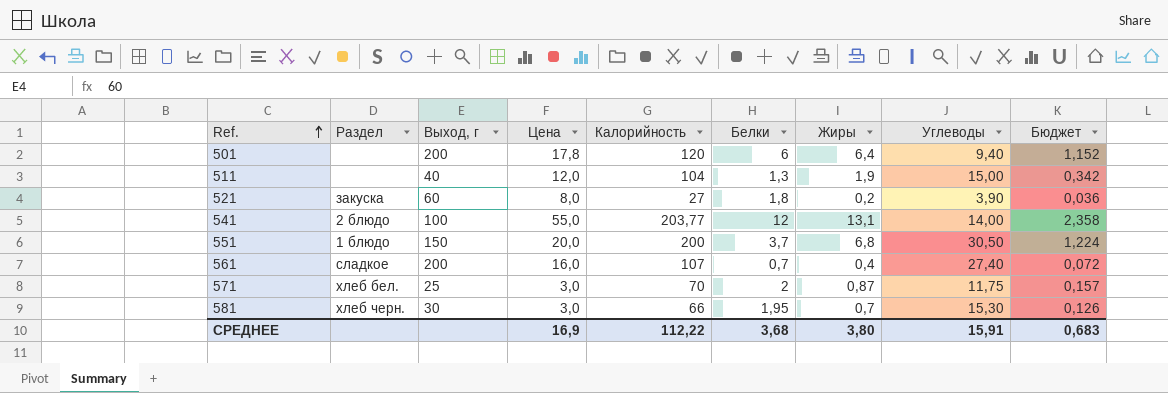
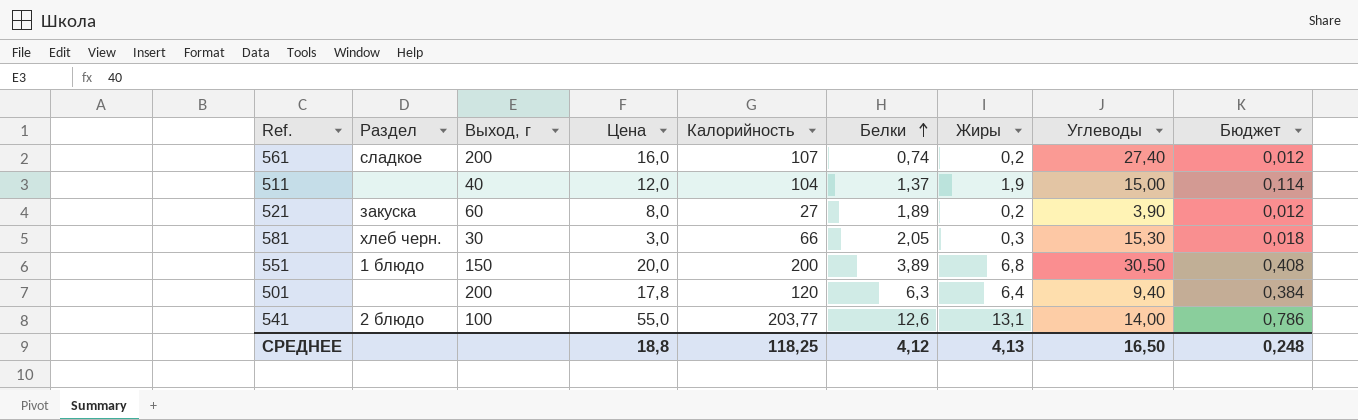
row order: Ref. ascending -> Белки ascending
column Бюджет | formula: [Жиры] * 0,18 -> [Жиры] * 0,06
row 571: хлеб бел. | 25 | 3,0 | 70 | 2 | 0,87 | 11,75 | 0,157 -> none
561 | Белки: 0,7 -> 0,74
561 | Жиры: 0,4 -> 0,2
511 | Белки: 1,3 -> 1,37
521 | Белки: 1,8 -> 1,89
581 | Белки: 1,95 -> 2,05
581 | Жиры: 0,7 -> 0,3
551 | Белки: 3,7 -> 3,89
501 | Белки: 6 -> 6,3
541 | Белки: 12 -> 12,6
СРЕДНЕЕ | Цена: 16,9 -> 18,8
СРЕДНЕЕ | Калорийность: 112,22 -> 118,25
СРЕДНЕЕ | Белки: 3,68 -> 4,12
СРЕДНЕЕ | Жиры: 3,80 -> 4,13
СРЕДНЕЕ | Углеводы: 15,91 -> 16,50
СРЕДНЕЕ | Бюджет: 0,683 -> 0,248

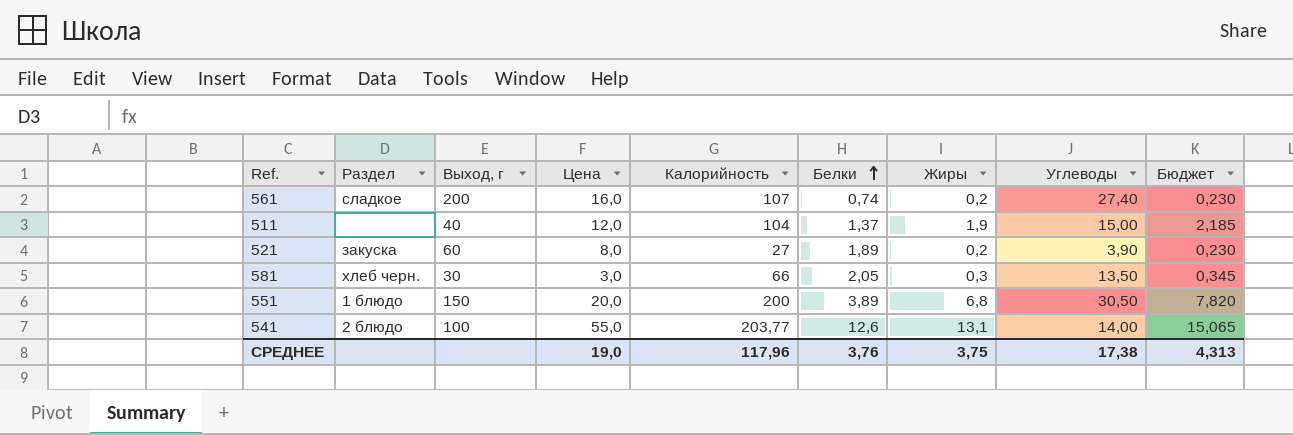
column Бюджет | formula: [Жиры] * 0,06 -> [Жиры] * 1,15
row 501: none | 200 | 17,8 | 120 | 6,3 | 6,4 | 9,40 | 0,384 -> none
581 | Углеводы: 15,30 -> 13,50
СРЕДНЕЕ | Цена: 18,8 -> 19,0
СРЕДНЕЕ | Калорийность: 118,25 -> 117,96
СРЕДНЕЕ | Белки: 4,12 -> 3,76
СРЕДНЕЕ | Жиры: 4,13 -> 3,75
СРЕДНЕЕ | Углеводы: 16,50 -> 17,38
СРЕДНЕЕ | Бюджет: 0,248 -> 4,313

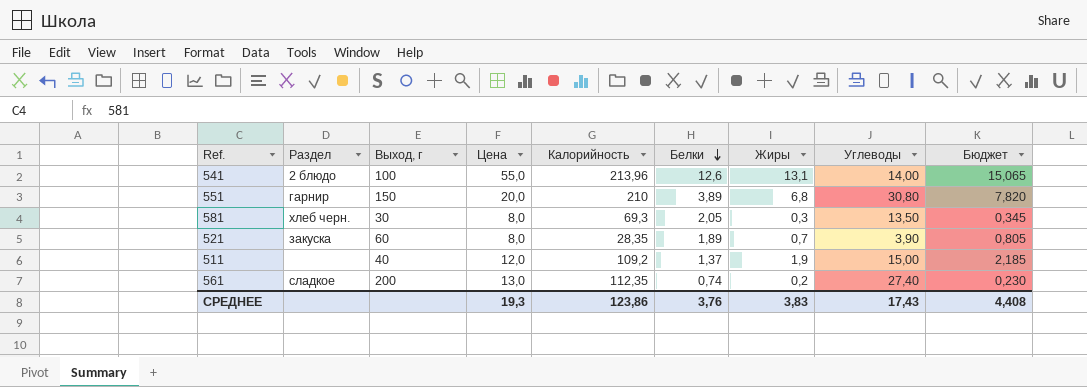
row order: Белки ascending -> Белки descending
541 | Калорийность: 203,77 -> 213,96
551 | Раздел: 1 блюдо -> гарнир
551 | Калорийность: 200 -> 210
551 | Углеводы: 30,50 -> 30,80
581 | Цена: 3,0 -> 8,0
581 | Калорийность: 66 -> 69,3
521 | Калорийность: 27 -> 28,35
521 | Жиры: 0,2 -> 0,7
521 | Бюджет: 0,230 -> 0,805
511 | Калорийность: 104 -> 109,2
561 | Цена: 16,0 -> 13,0
561 | Калорийность: 107 -> 112,35
СРЕДНЕЕ | Цена: 19,0 -> 19,3
СРЕДНЕЕ | Калорийность: 117,96 -> 123,86
СРЕДНЕЕ | Жиры: 3,75 -> 3,83
СРЕДНЕЕ | Углеводы: 17,38 -> 17,43
СРЕДНЕЕ | Бюджет: 4,313 -> 4,408

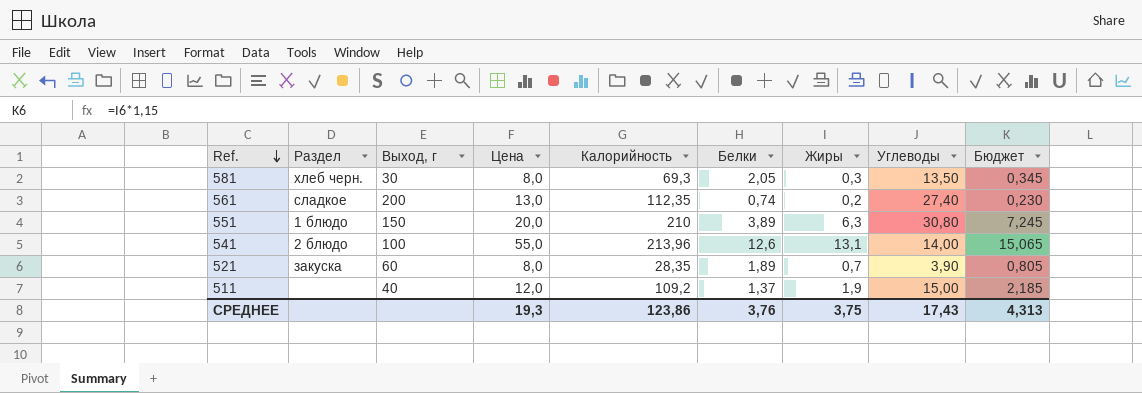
row order: Белки descending -> Ref. descending
551 | Раздел: гарнир -> 1 блюдо
551 | Жиры: 6,8 -> 6,3
551 | Бюджет: 7,820 -> 7,245
СРЕДНЕЕ | Жиры: 3,83 -> 3,75
СРЕДНЕЕ | Бюджет: 4,408 -> 4,313

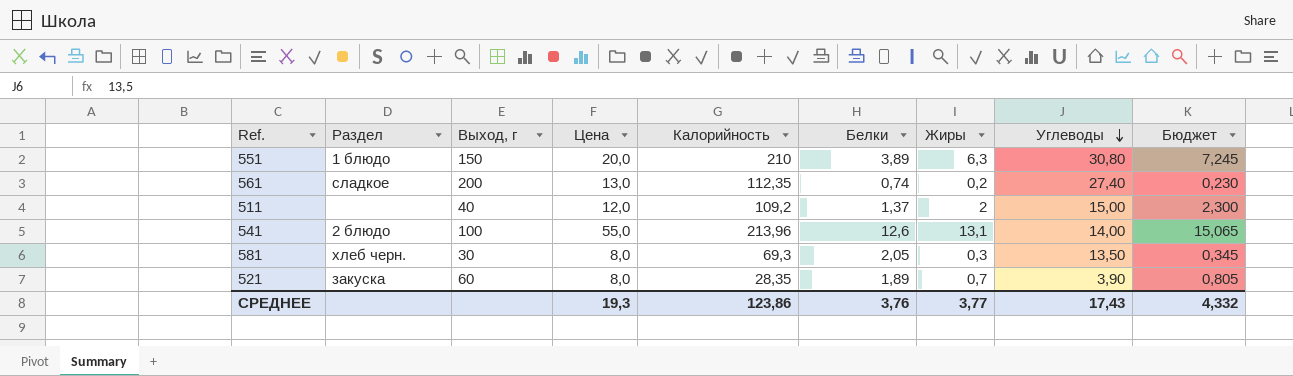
row order: Ref. descending -> Углеводы descending
511 | Жиры: 1,9 -> 2
511 | Бюджет: 2,185 -> 2,300
СРЕДНЕЕ | Жиры: 3,75 -> 3,77
СРЕДНЕЕ | Бюджет: 4,313 -> 4,332

